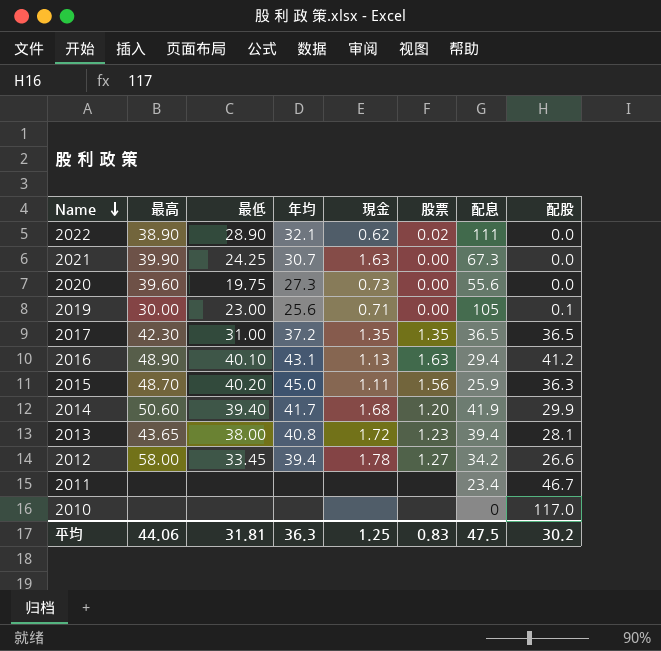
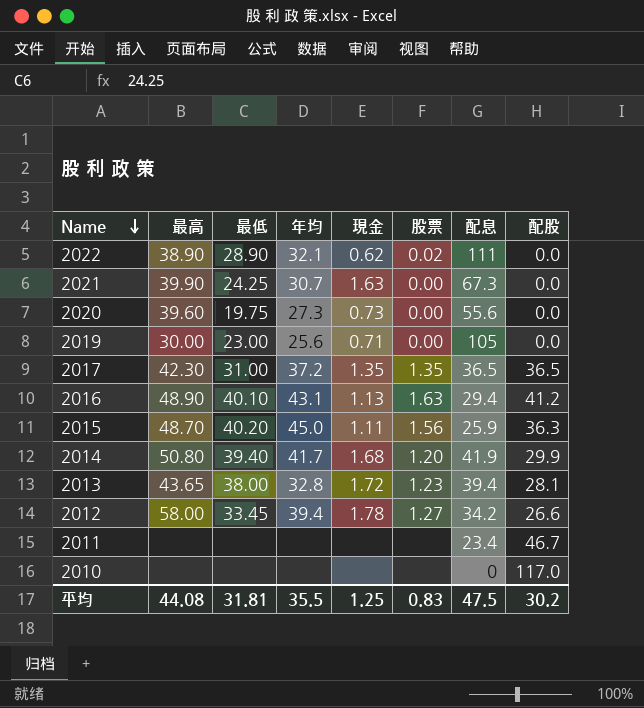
2019 | 配股: 0.1 -> 0.0
2014 | 最高: 50.60 -> 50.80
2013 | 年均: 40.8 -> 32.8
平均 | 最高: 44.06 -> 44.08
平均 | 年均: 36.3 -> 35.5

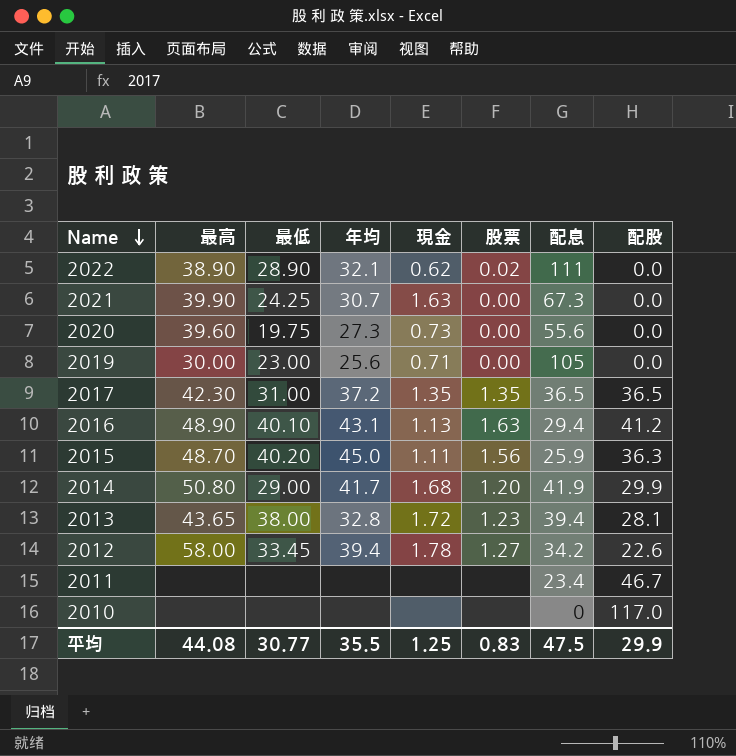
2014 | 最低: 39.40 -> 29.00
2012 | 配股: 26.6 -> 22.6
平均 | 最低: 31.81 -> 30.77
平均 | 配股: 30.2 -> 29.9

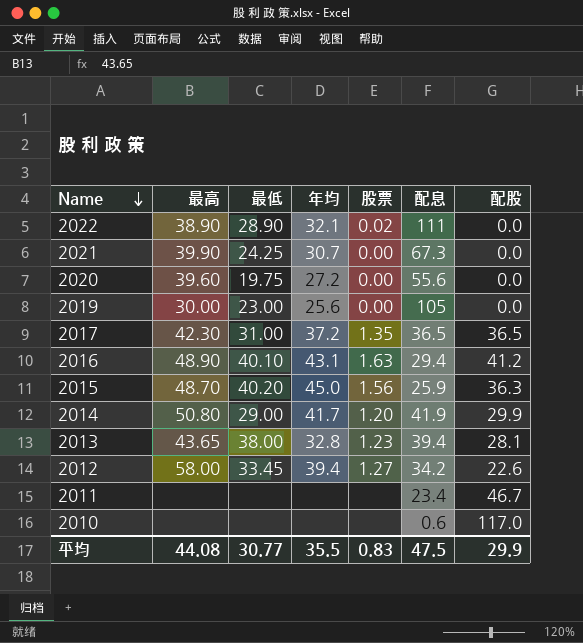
column 現金 | position: 5 -> none
2020 | 年均: 27.3 -> 27.2
2010 | 配息: 0 -> 0.6

